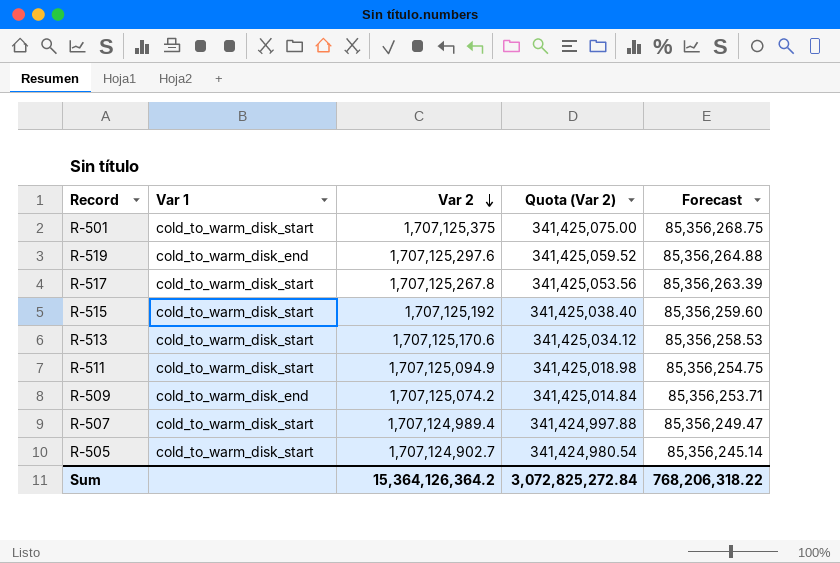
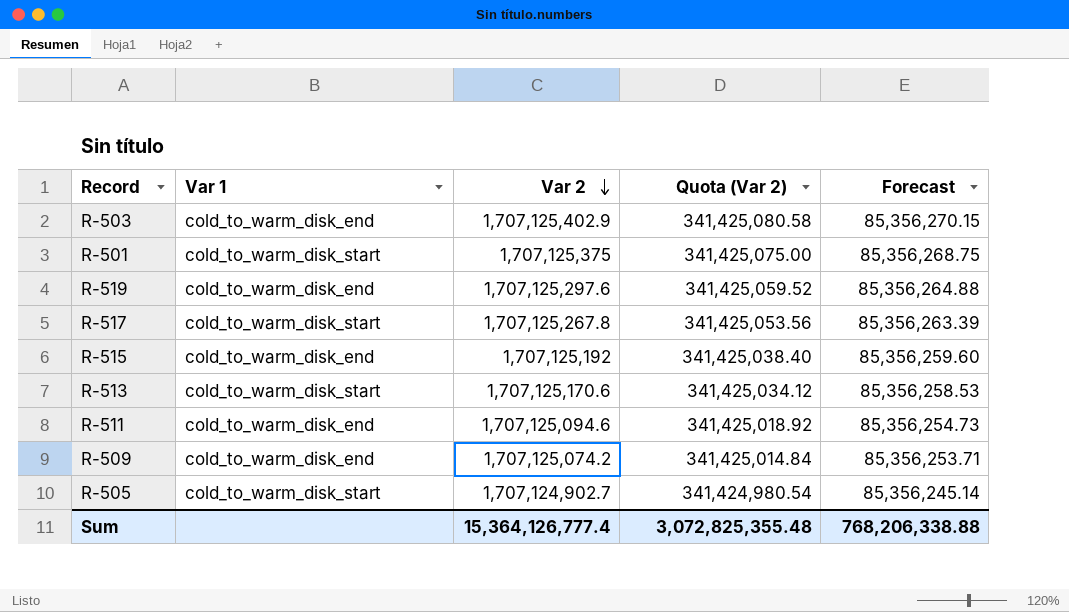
row R-507: cold_to_warm_disk_start | 1,707,124,989.4 | 341,424,997.88 | 85,356,249.47 -> none
row R-503: none -> cold_to_warm_disk_end | 1,707,125,402.9 | 341,425,080.58 | 85,356,270.15
R-515 | Var 1: cold_to_warm_disk_start -> cold_to_warm_disk_end
R-511 | Var 1: cold_to_warm_disk_start -> cold_to_warm_disk_end
R-511 | Var 2: 1,707,125,094.9 -> 1,707,125,094.6
R-511 | Quota (Var 2): 341,425,018.98 -> 341,425,018.92
R-511 | Forecast: 85,356,254.75 -> 85,356,254.73
Sum | Var 2: 15,364,126,364.2 -> 15,364,126,777.4
Sum | Quota (Var 2): 3,072,825,272.84 -> 3,072,825,355.48
Sum | Forecast: 768,206,318.22 -> 768,206,338.88

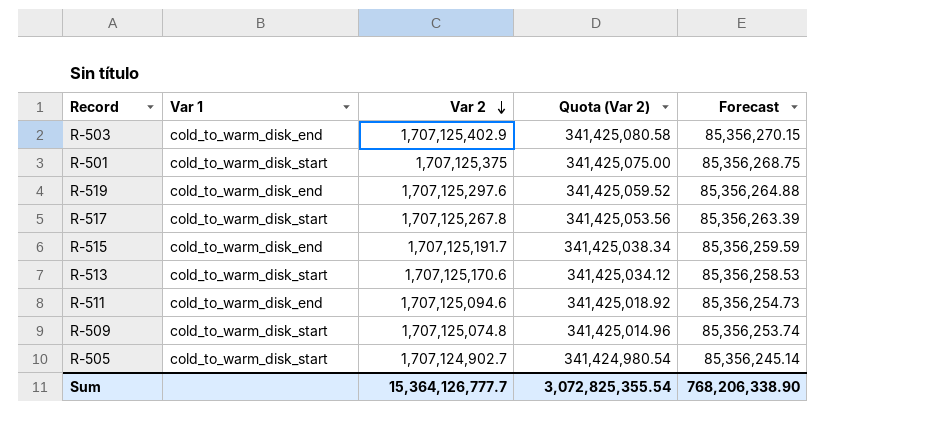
R-515 | Var 2: 1,707,125,192 -> 1,707,125,191.7
R-515 | Quota (Var 2): 341,425,038.40 -> 341,425,038.34
R-515 | Forecast: 85,356,259.60 -> 85,356,259.59
R-509 | Var 1: cold_to_warm_disk_end -> cold_to_warm_disk_start
R-509 | Var 2: 1,707,125,074.2 -> 1,707,125,074.8
R-509 | Quota (Var 2): 341,425,014.84 -> 341,425,014.96
R-509 | Forecast: 85,356,253.71 -> 85,356,253.74
Sum | Var 2: 15,364,126,777.4 -> 15,364,126,777.7
Sum | Quota (Var 2): 3,072,825,355.48 -> 3,072,825,355.54
Sum | Forecast: 768,206,338.88 -> 768,206,338.90

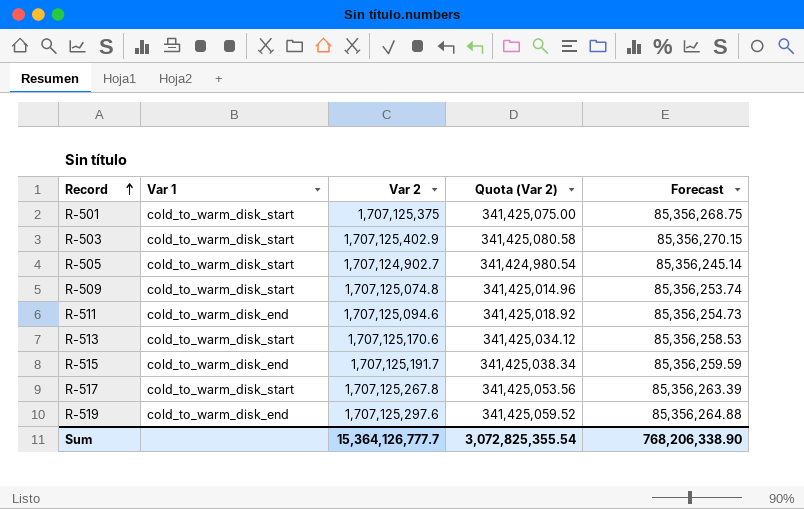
row order: Var 2 descending -> Record ascending
R-503 | Var 1: cold_to_warm_disk_end -> cold_to_warm_disk_start

